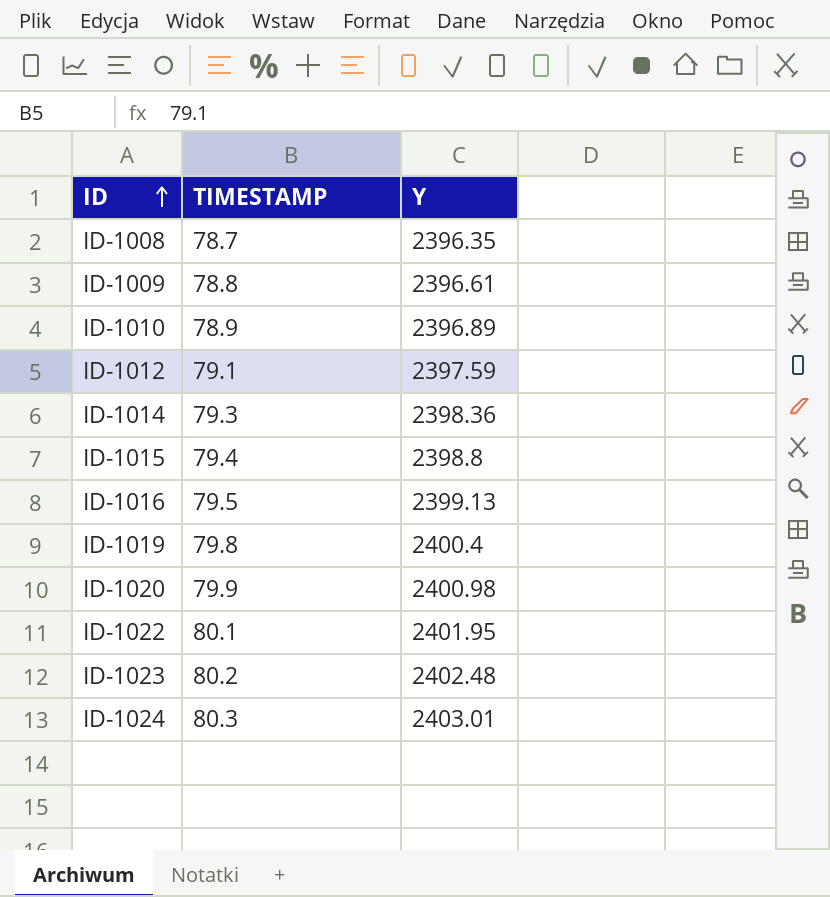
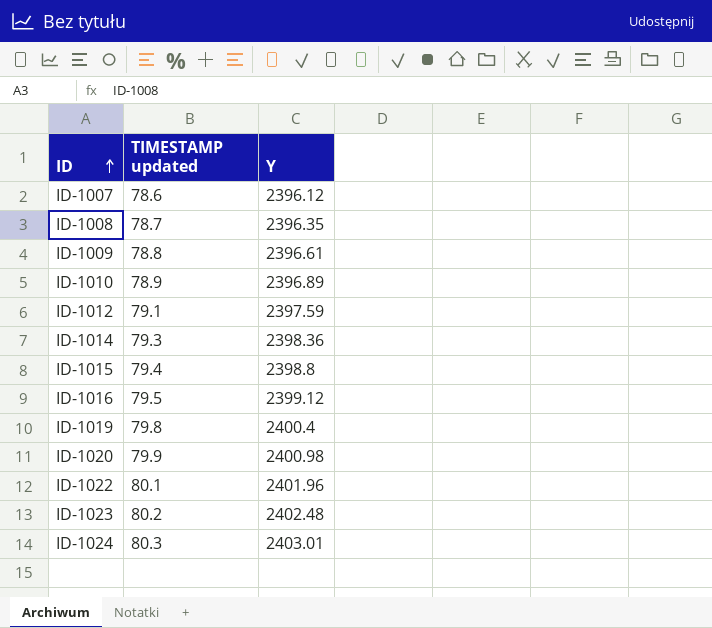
column name: TIMESTAMP -> TIMESTAMP updated
row ID-1007: none -> 78.6 | 2396.12
ID-1016 | Y: 2399.13 -> 2399.12
ID-1022 | Y: 2401.95 -> 2401.96

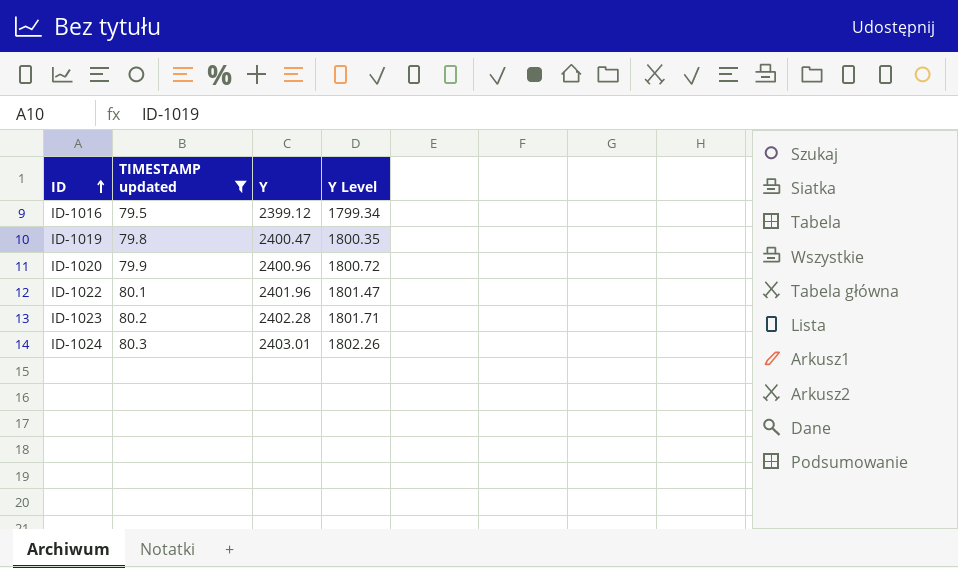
filter: none -> TIMESTAMP updated >= 79.5
column Y Level | formula: none -> [Y] * 0.75
ID-1019 | Y: 2400.4 -> 2400.47
ID-1020 | Y: 2400.98 -> 2400.96
ID-1023 | Y: 2402.48 -> 2402.28

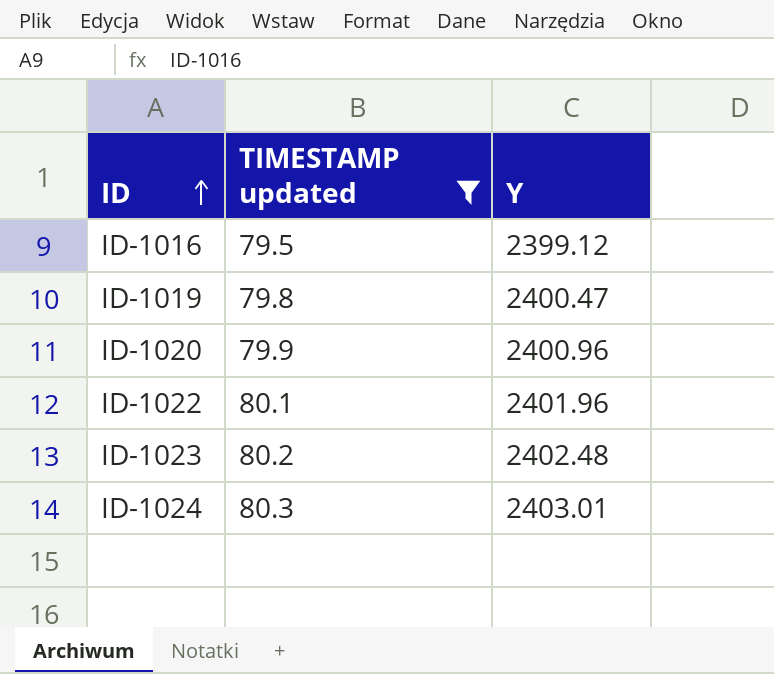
column Y Level | formula: [Y] * 0.75 -> none
ID-1023 | Y: 2402.28 -> 2402.48

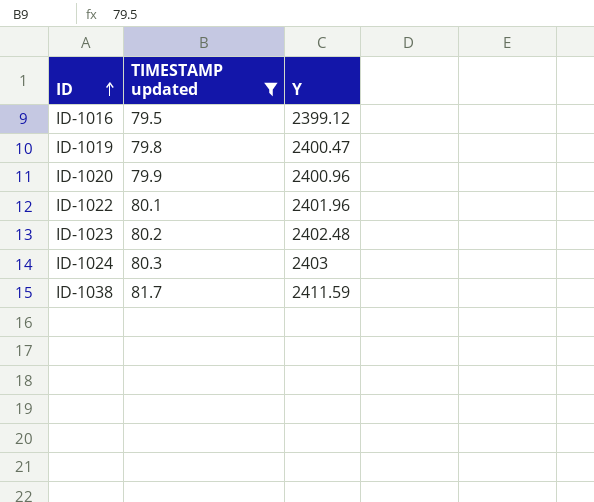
ID-1024 | Y: 2403.01 -> 2403
row ID-1038: none -> 81.7 | 2411.59

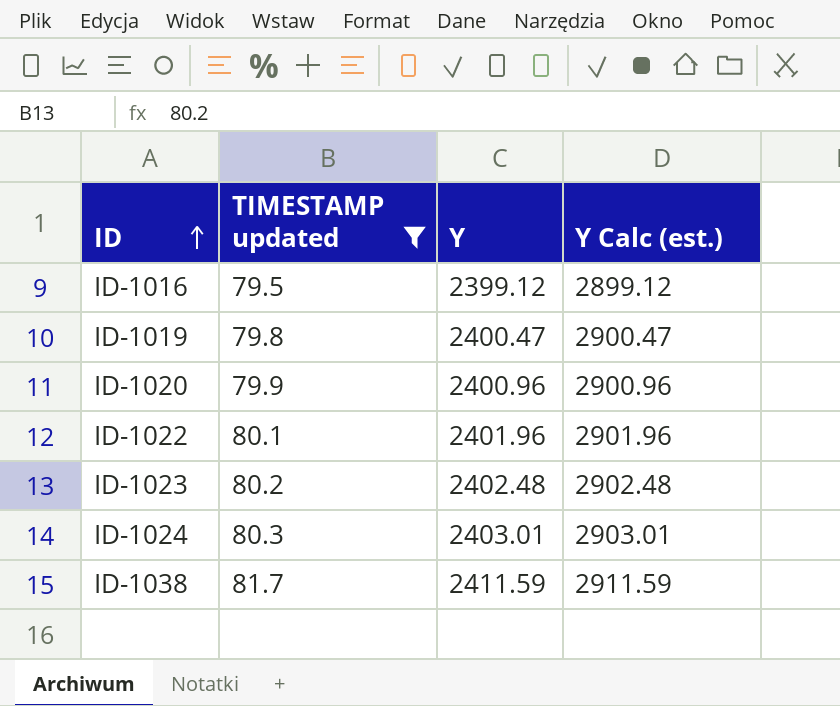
column Y Calc (est.) | formula: none -> [Y] + 500
ID-1024 | Y: 2403 -> 2403.01

